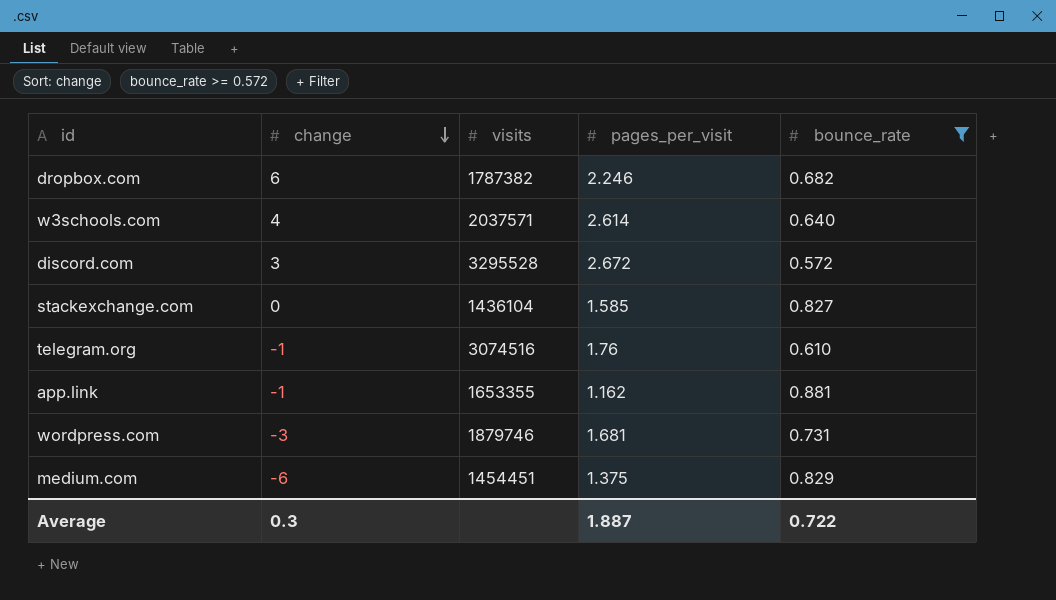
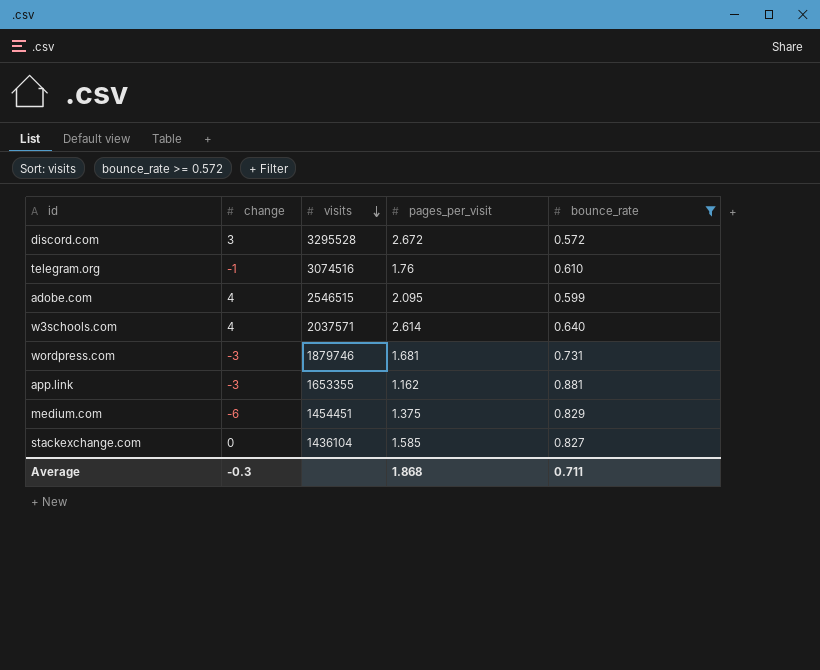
row order: change descending -> visits descending
row dropbox.com: 6 | 1787382 | 2.246 | 0.682 -> none
row adobe.com: none -> 4 | 2546515 | 2.095 | 0.599
app.link | change: -1 -> -3
Average | change: 0.3 -> -0.3
Average | pages_per_visit: 1.887 -> 1.868
Average | bounce_rate: 0.722 -> 0.711

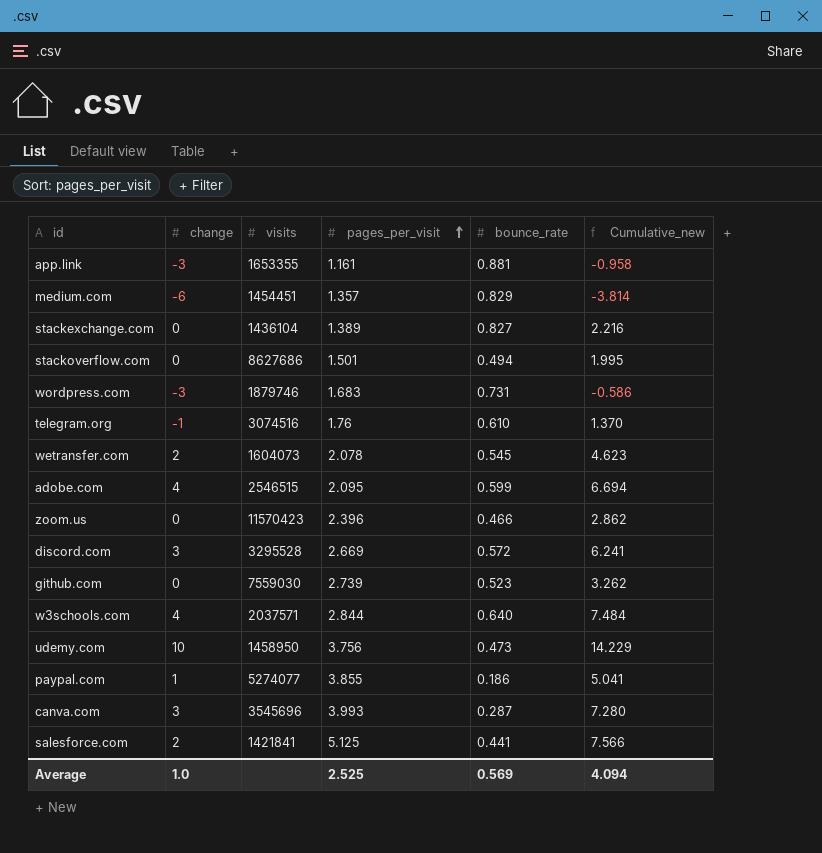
filter: bounce_rate >= 0.572 -> none
row order: visits descending -> pages_per_visit ascending
column Cumulative_new | formula: none -> [change] + [pages_per_visit] + [bounce_rate]
app.link | pages_per_visit: 1.162 -> 1.161
medium.com | pages_per_visit: 1.375 -> 1.357
stackexchange.com | pages_per_visit: 1.585 -> 1.389
wordpress.com | pages_per_visit: 1.681 -> 1.683
discord.com | pages_per_visit: 2.672 -> 2.669
w3schools.com | pages_per_visit: 2.614 -> 2.844
Average | change: -0.3 -> 1.0
Average | pages_per_visit: 1.868 -> 2.525
Average | bounce_rate: 0.711 -> 0.569

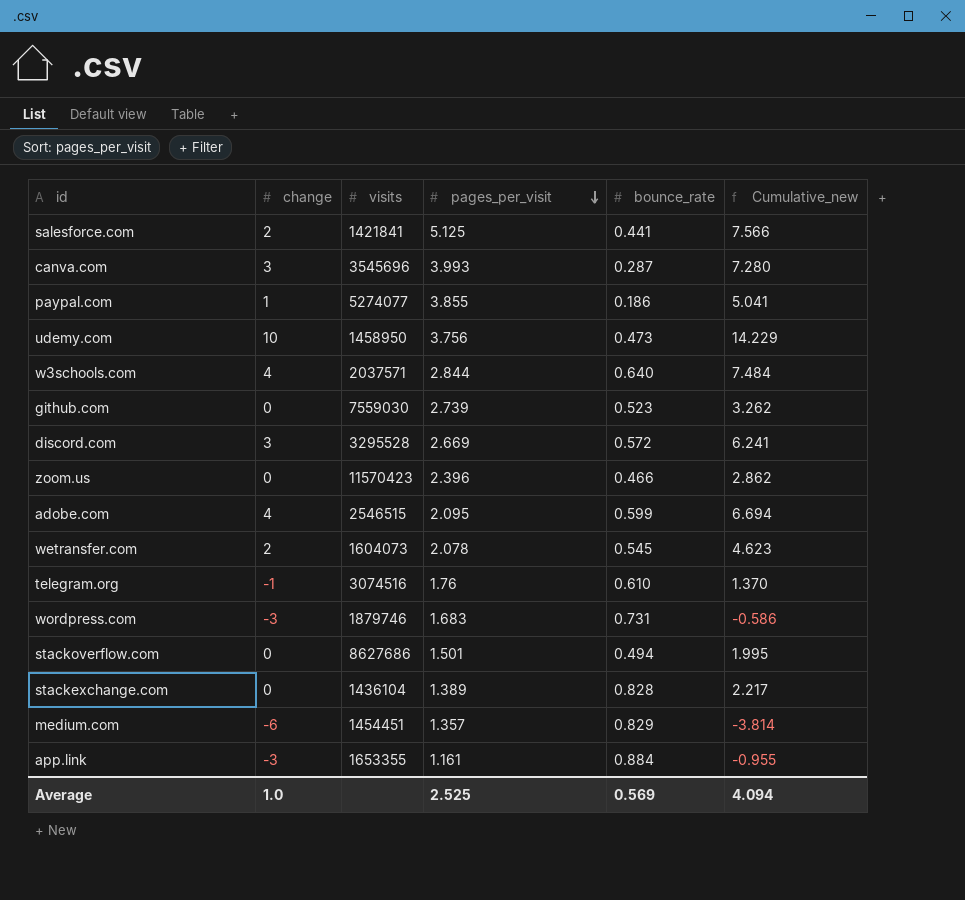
row order: pages_per_visit ascending -> pages_per_visit descending
stackexchange.com | bounce_rate: 0.827 -> 0.828
stackexchange.com | Cumulative_new: 2.216 -> 2.217
app.link | bounce_rate: 0.881 -> 0.884
app.link | Cumulative_new: -0.958 -> -0.955

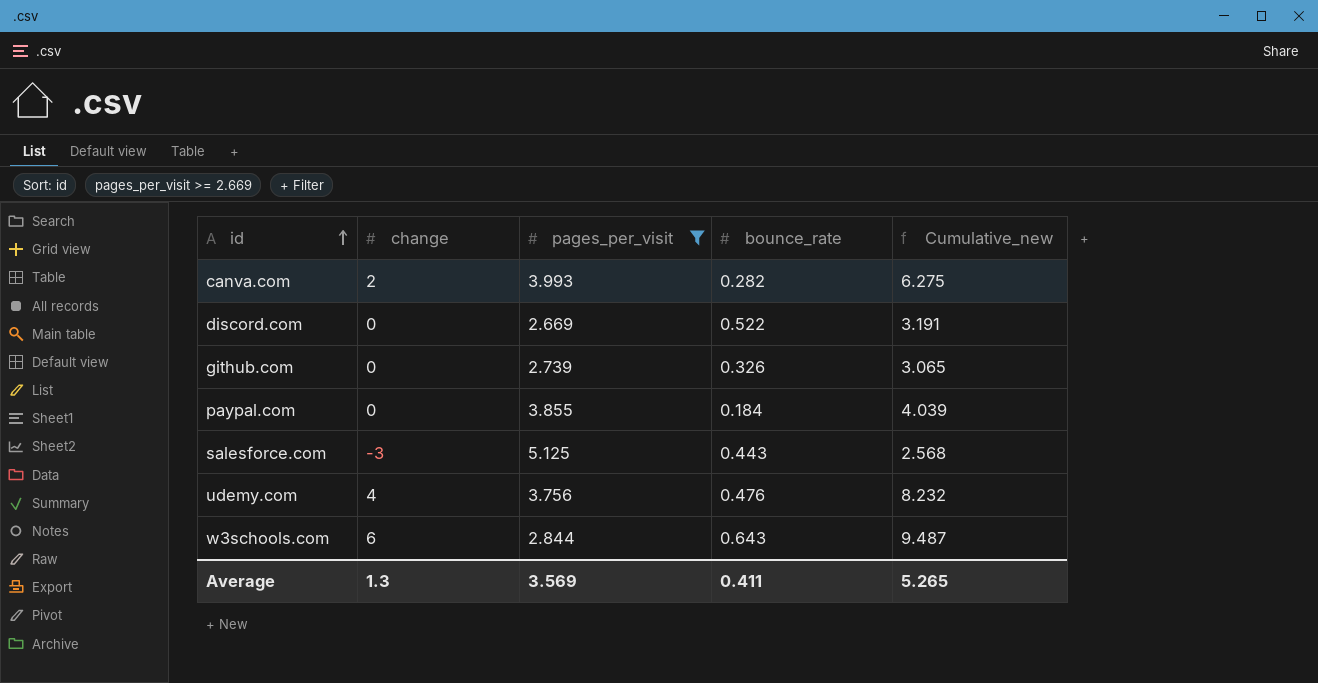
filter: none -> pages_per_visit >= 2.669
row order: pages_per_visit descending -> id ascending
column visits | position: 3 -> none
canva.com | change: 3 -> 2
canva.com | bounce_rate: 0.287 -> 0.282
canva.com | Cumulative_new: 7.280 -> 6.275
discord.com | change: 3 -> 0
discord.com | bounce_rate: 0.572 -> 0.522
discord.com | Cumulative_new: 6.241 -> 3.191
github.com | bounce_rate: 0.523 -> 0.326
github.com | Cumulative_new: 3.262 -> 3.065
paypal.com | change: 1 -> 0
paypal.com | bounce_rate: 0.186 -> 0.184
paypal.com | Cumulative_new: 5.041 -> 4.039
salesforce.com | change: 2 -> -3
salesforce.com | bounce_rate: 0.441 -> 0.443
salesforce.com | Cumulative_new: 7.566 -> 2.568
udemy.com | change: 10 -> 4
udemy.com | bounce_rate: 0.473 -> 0.476
udemy.com | Cumulative_new: 14.229 -> 8.232
w3schools.com | change: 4 -> 6
w3schools.com | bounce_rate: 0.640 -> 0.643
w3schools.com | Cumulative_new: 7.484 -> 9.487
Average | change: 1.0 -> 1.3
Average | pages_per_visit: 2.525 -> 3.569
Average | bounce_rate: 0.569 -> 0.411
Average | Cumulative_new: 4.094 -> 5.265

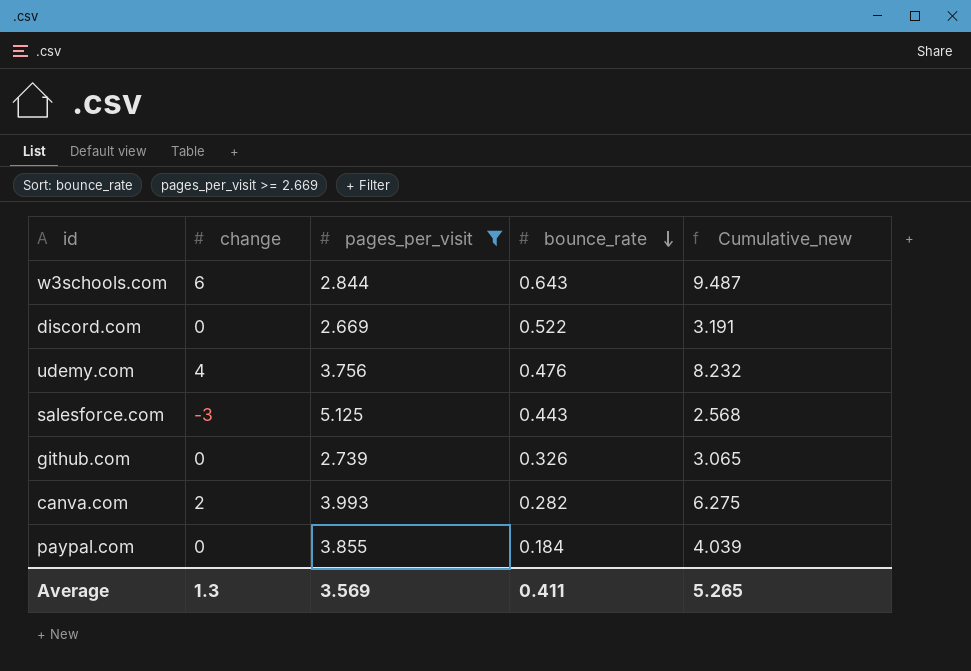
row order: id ascending -> bounce_rate descending

